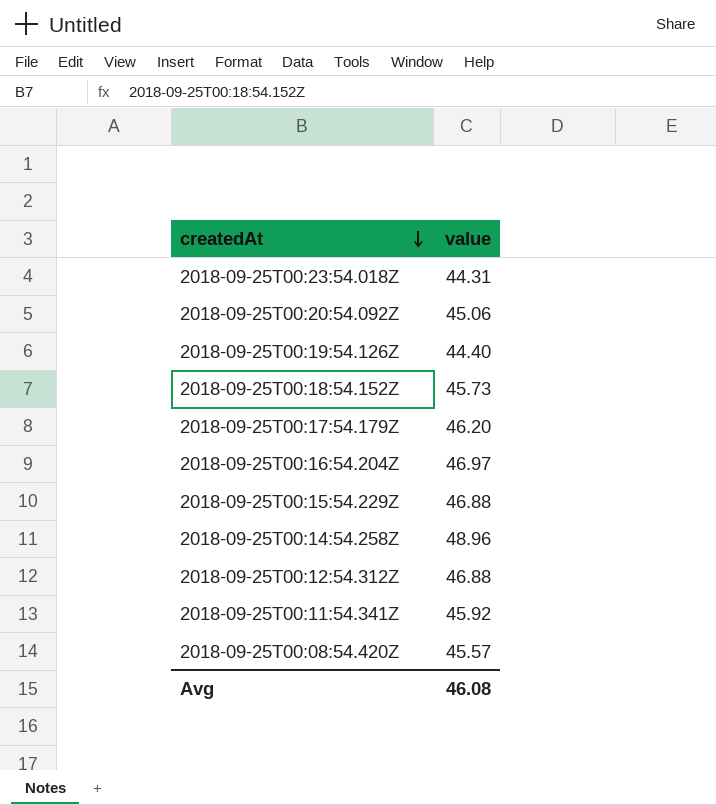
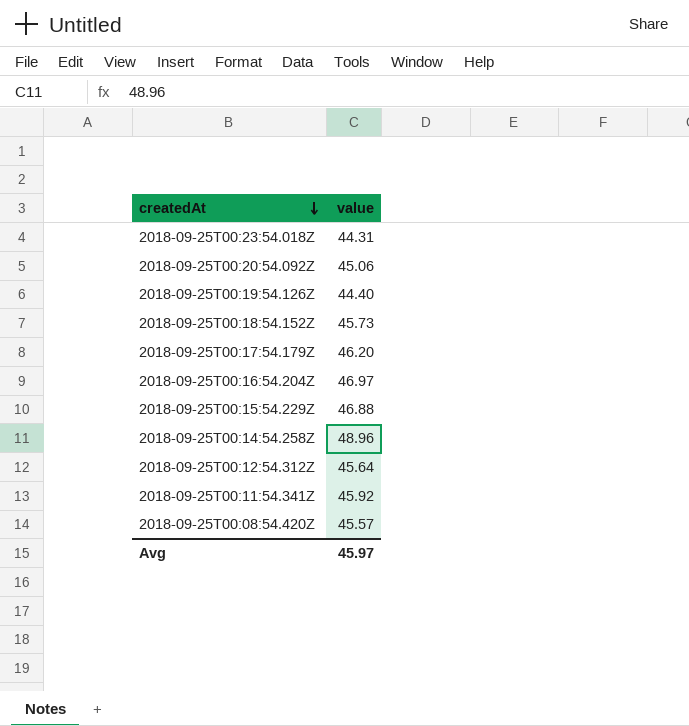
2018-09-25T00:12:54.312Z | value: 46.88 -> 45.64
Avg | value: 46.08 -> 45.97

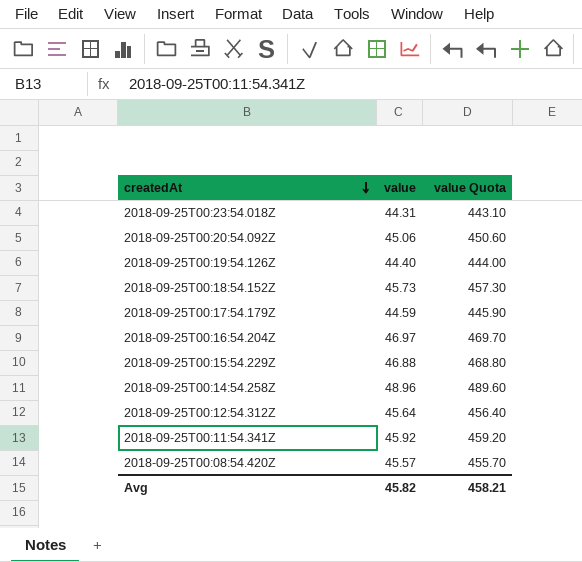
column value Quota | formula: none -> [value] * 10
2018-09-25T00:17:54.179Z | value: 46.20 -> 44.59
Avg | value: 45.97 -> 45.82

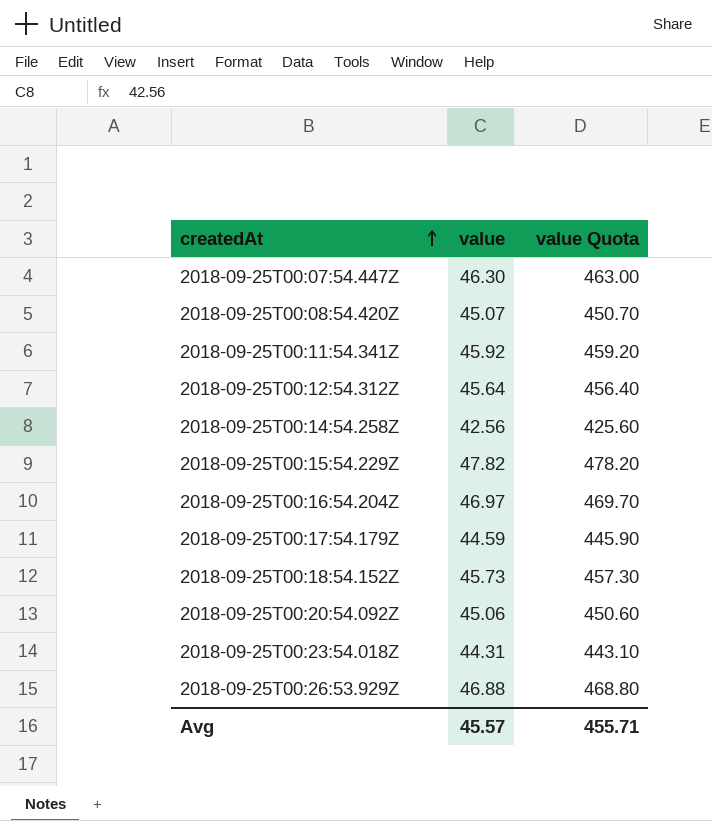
row order: createdAt descending -> createdAt ascending
row 2018-09-25T00:19:54.126Z: 44.40 | 444.00 -> none
row 2018-09-25T00:07:54.447Z: none -> 46.30 | 463.00
2018-09-25T00:08:54.420Z | value: 45.57 -> 45.07
2018-09-25T00:08:54.420Z | value Quota: 455.70 -> 450.70
2018-09-25T00:14:54.258Z | value: 48.96 -> 42.56
2018-09-25T00:14:54.258Z | value Quota: 489.60 -> 425.60
2018-09-25T00:15:54.229Z | value: 46.88 -> 47.82
2018-09-25T00:15:54.229Z | value Quota: 468.80 -> 478.20
row 2018-09-25T00:26:53.929Z: none -> 46.88 | 468.80
Avg | value: 45.82 -> 45.57
Avg | value Quota: 458.21 -> 455.71

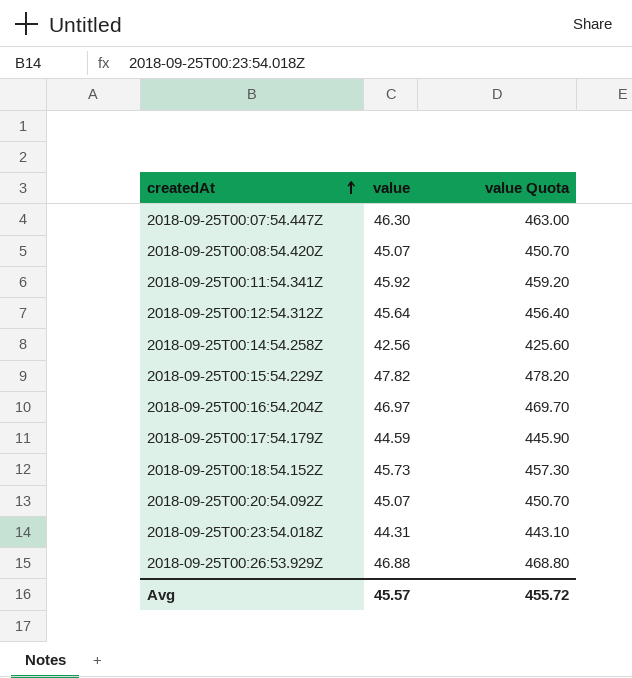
2018-09-25T00:20:54.092Z | value: 45.06 -> 45.07
2018-09-25T00:20:54.092Z | value Quota: 450.60 -> 450.70
Avg | value Quota: 455.71 -> 455.72

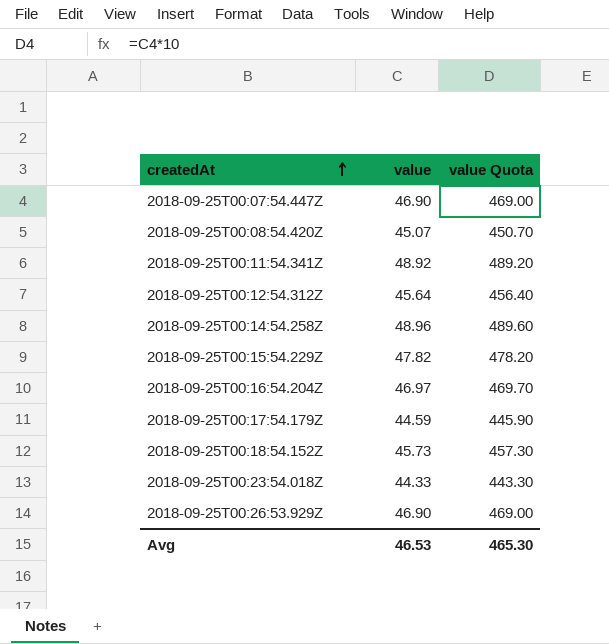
row 2018-09-25T00:20:54.092Z: 45.07 | 450.70 -> none
2018-09-25T00:07:54.447Z | value: 46.30 -> 46.90
2018-09-25T00:07:54.447Z | value Quota: 463.00 -> 469.00
2018-09-25T00:11:54.341Z | value: 45.92 -> 48.92
2018-09-25T00:11:54.341Z | value Quota: 459.20 -> 489.20
2018-09-25T00:14:54.258Z | value: 42.56 -> 48.96
2018-09-25T00:14:54.258Z | value Quota: 425.60 -> 489.60
2018-09-25T00:23:54.018Z | value: 44.31 -> 44.33
2018-09-25T00:23:54.018Z | value Quota: 443.10 -> 443.30
2018-09-25T00:26:53.929Z | value: 46.88 -> 46.90
2018-09-25T00:26:53.929Z | value Quota: 468.80 -> 469.00
Avg | value: 45.57 -> 46.53
Avg | value Quota: 455.72 -> 465.30

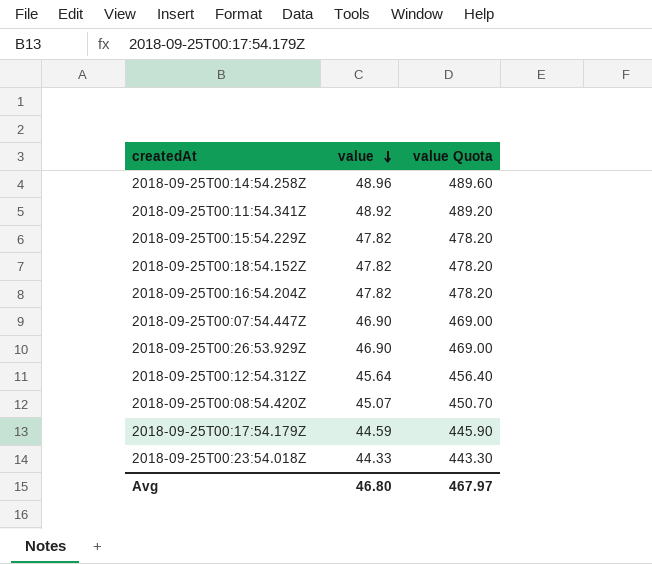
row order: createdAt ascending -> value descending
2018-09-25T00:18:54.152Z | value: 45.73 -> 47.82
2018-09-25T00:18:54.152Z | value Quota: 457.30 -> 478.20
2018-09-25T00:16:54.204Z | value: 46.97 -> 47.82
2018-09-25T00:16:54.204Z | value Quota: 469.70 -> 478.20
Avg | value: 46.53 -> 46.80
Avg | value Quota: 465.30 -> 467.97

